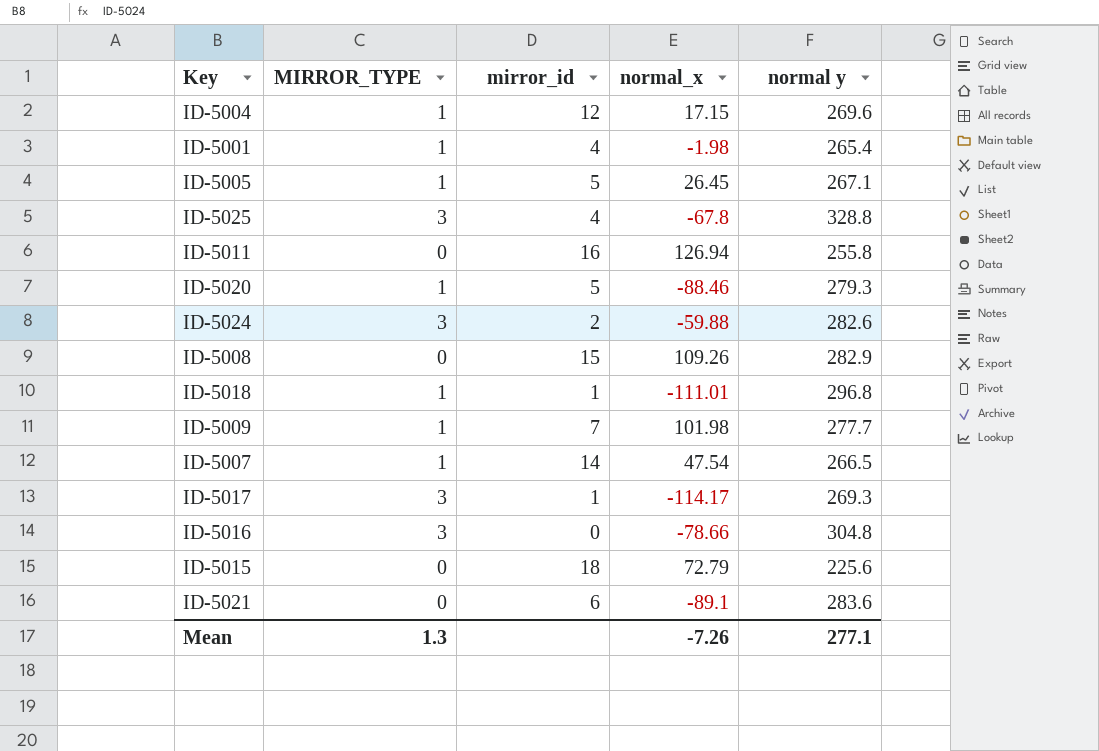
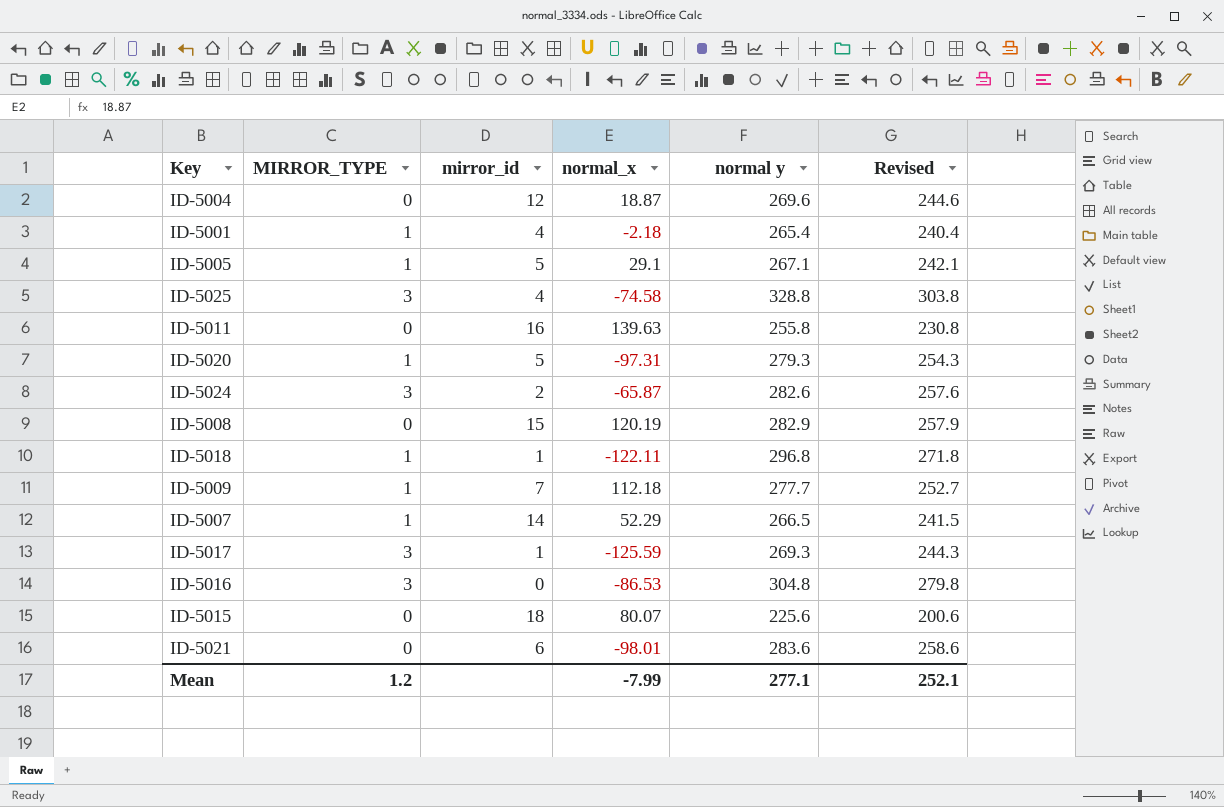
column Revised | formula: none -> [normal y] - 25
ID-5004 | MIRROR_TYPE: 1 -> 0
ID-5004 | normal_x: 17.15 -> 18.87
ID-5001 | normal_x: -1.98 -> -2.18
ID-5005 | normal_x: 26.45 -> 29.1
ID-5025 | normal_x: -67.8 -> -74.58
ID-5011 | normal_x: 126.94 -> 139.63
ID-5020 | normal_x: -88.46 -> -97.31
ID-5024 | normal_x: -59.88 -> -65.87
ID-5008 | normal_x: 109.26 -> 120.19
ID-5018 | normal_x: -111.01 -> -122.11
ID-5009 | normal_x: 101.98 -> 112.18
ID-5007 | normal_x: 47.54 -> 52.29
ID-5017 | normal_x: -114.17 -> -125.59
ID-5016 | normal_x: -78.66 -> -86.53
ID-5015 | normal_x: 72.79 -> 80.07
ID-5021 | normal_x: -89.1 -> -98.01
Mean | MIRROR_TYPE: 1.3 -> 1.2
Mean | normal_x: -7.26 -> -7.99

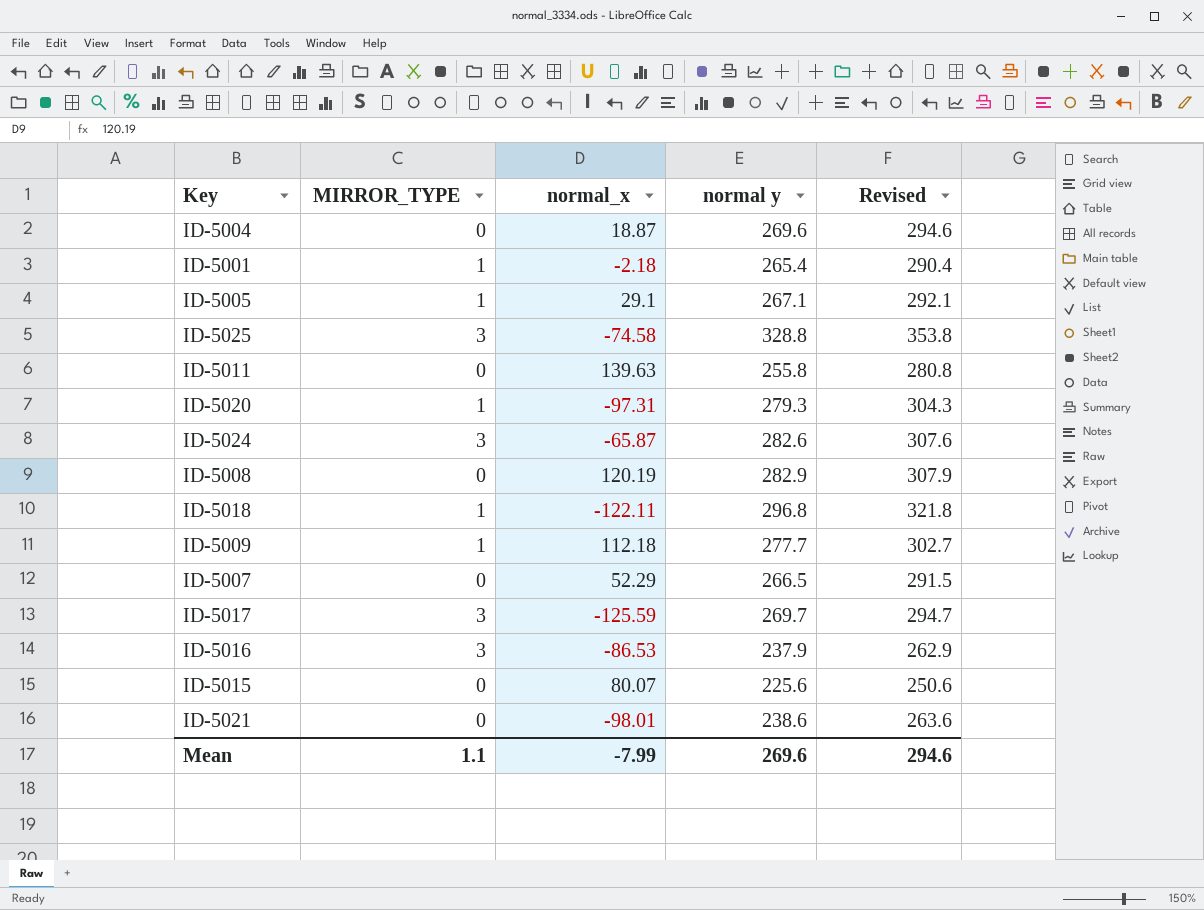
column mirror_id | position: 3 -> none
column Revised | formula: [normal y] - 25 -> [normal y] + 25
ID-5007 | MIRROR_TYPE: 1 -> 0
ID-5017 | normal y: 269.3 -> 269.7
ID-5016 | normal y: 304.8 -> 237.9
ID-5021 | normal y: 283.6 -> 238.6
Mean | MIRROR_TYPE: 1.2 -> 1.1
Mean | normal y: 277.1 -> 269.6
Mean | Revised: 252.1 -> 294.6

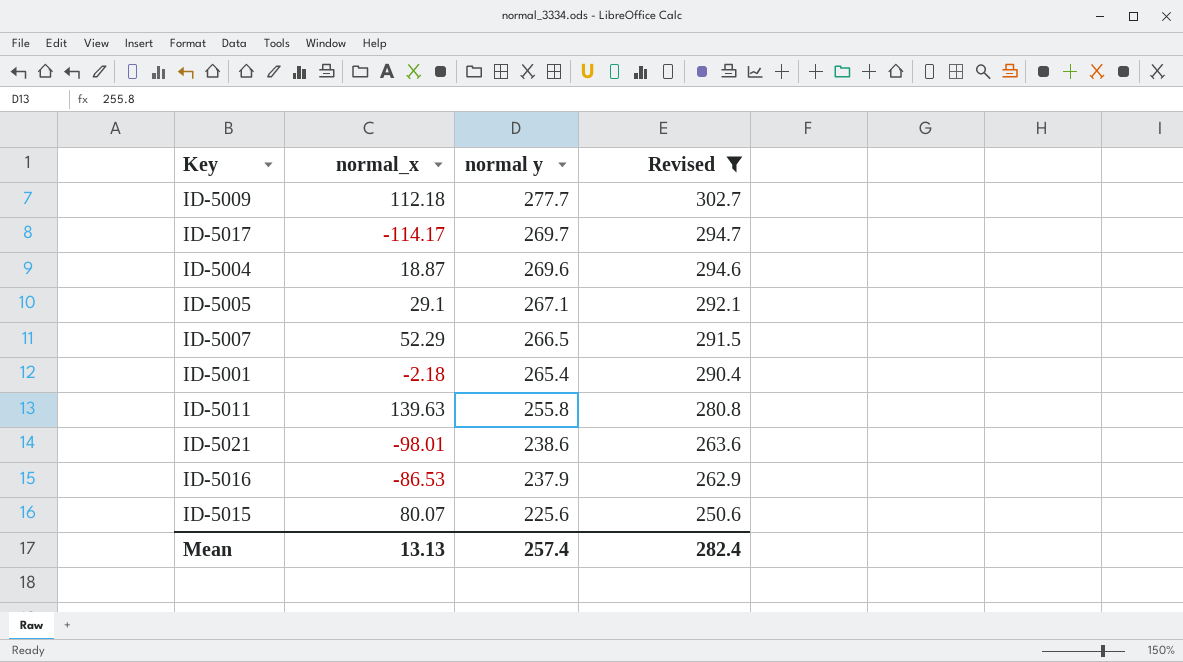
filter: none -> Revised <= 302.7
row order: none -> normal y descending
column MIRROR_TYPE | position: 2 -> none
ID-5017 | normal_x: -125.59 -> -114.17
Mean | normal_x: -7.99 -> 13.13
Mean | normal y: 269.6 -> 257.4
Mean | Revised: 294.6 -> 282.4

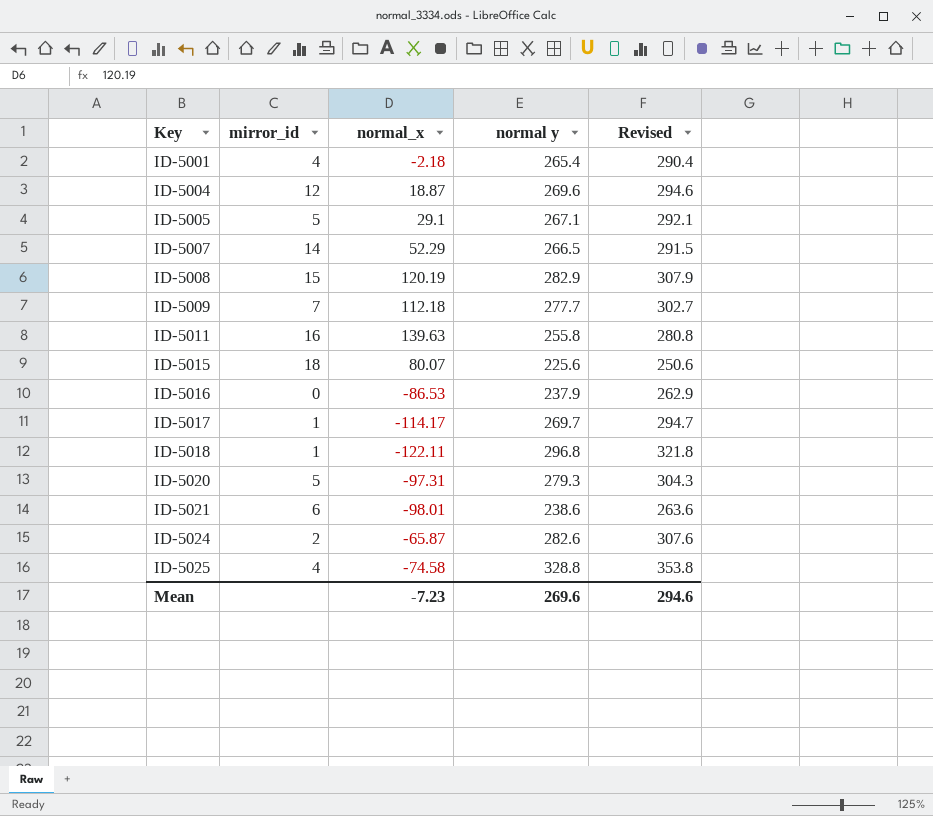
filter: Revised <= 302.7 -> none
row order: normal y descending -> Key ascending
column mirror_id | position: none -> 2
Mean | normal_x: 13.13 -> -7.23
Mean | normal y: 257.4 -> 269.6
Mean | Revised: 282.4 -> 294.6

